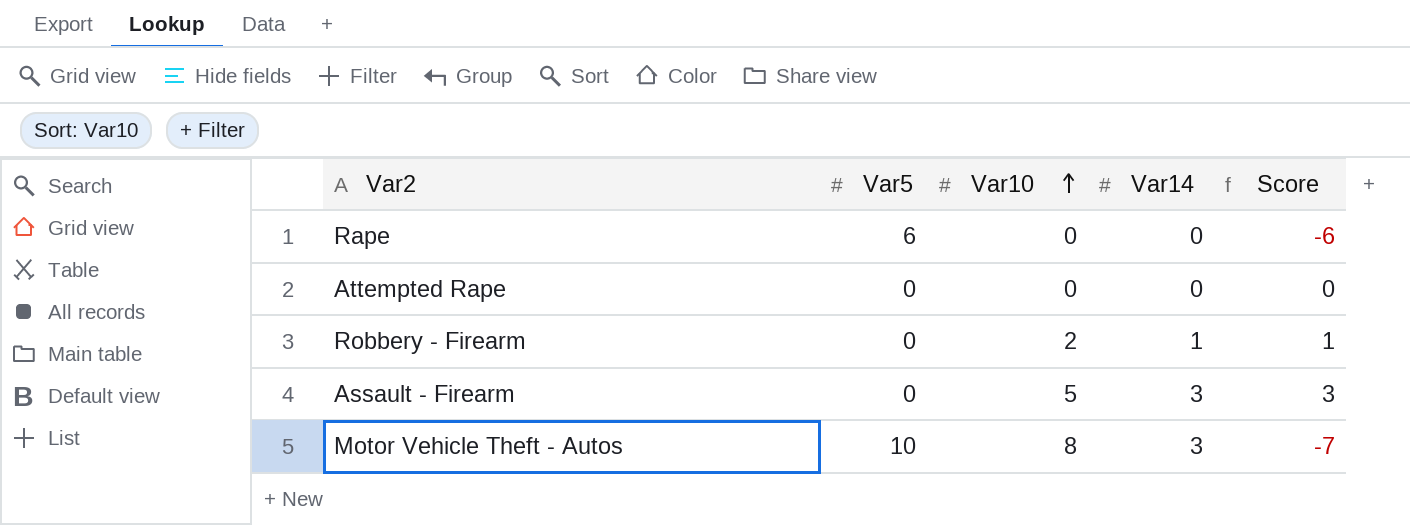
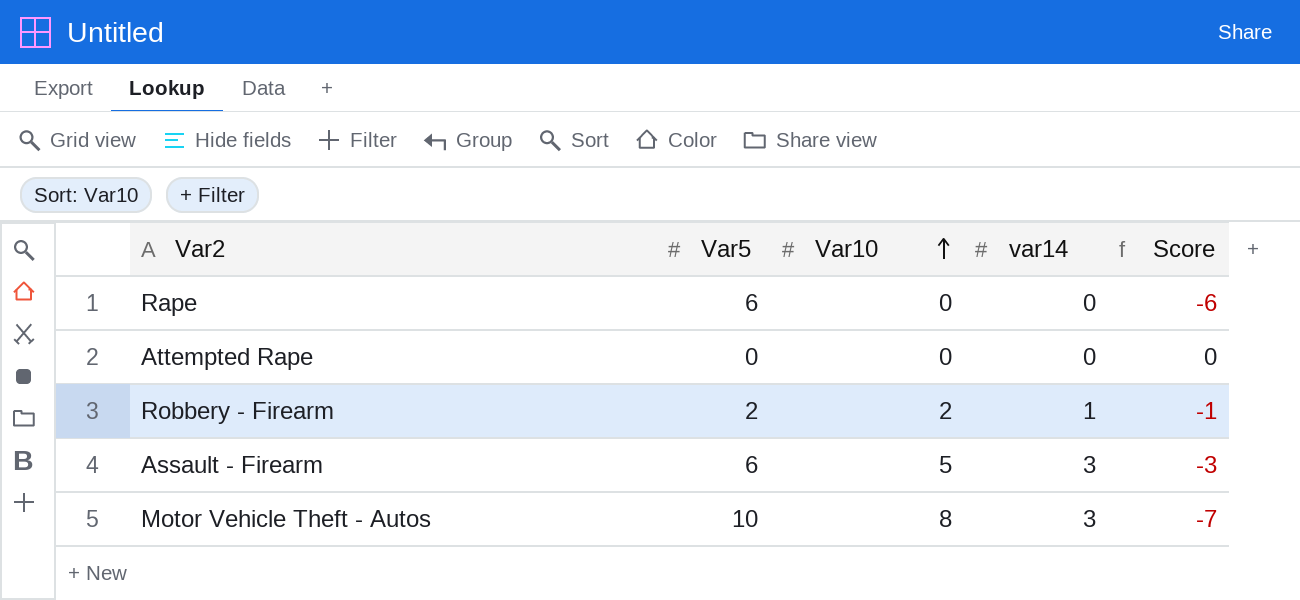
column name: Var14 -> var14
Robbery - Firearm | Var5: 0 -> 2
Robbery - Firearm | Score: 1 -> -1
Assault - Firearm | Var5: 0 -> 6
Assault - Firearm | Score: 3 -> -3

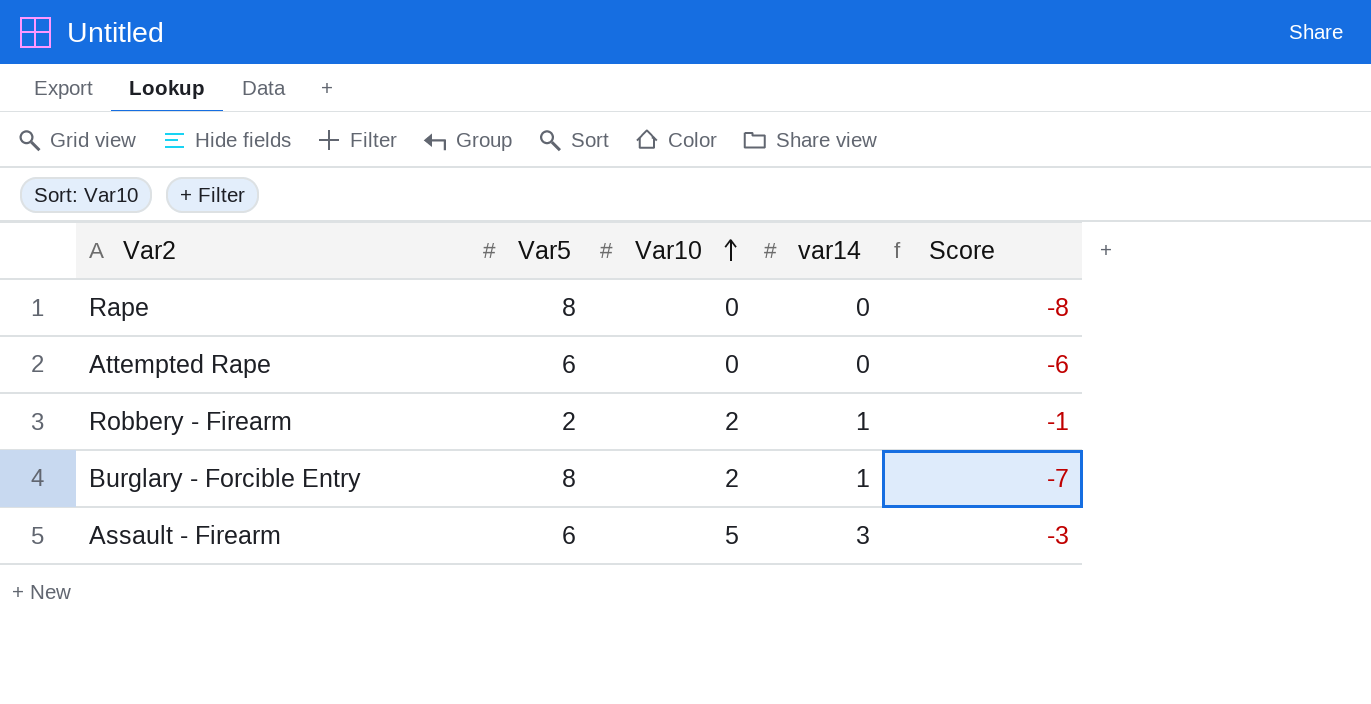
row Motor Vehicle Theft - Autos: 10 | 8 | 3 | -7 -> none
Rape | Var5: 6 -> 8
Rape | Score: -6 -> -8
Attempted Rape | Var5: 0 -> 6
Attempted Rape | Score: 0 -> -6
row Burglary - Forcible Entry: none -> 8 | 2 | 1 | -7

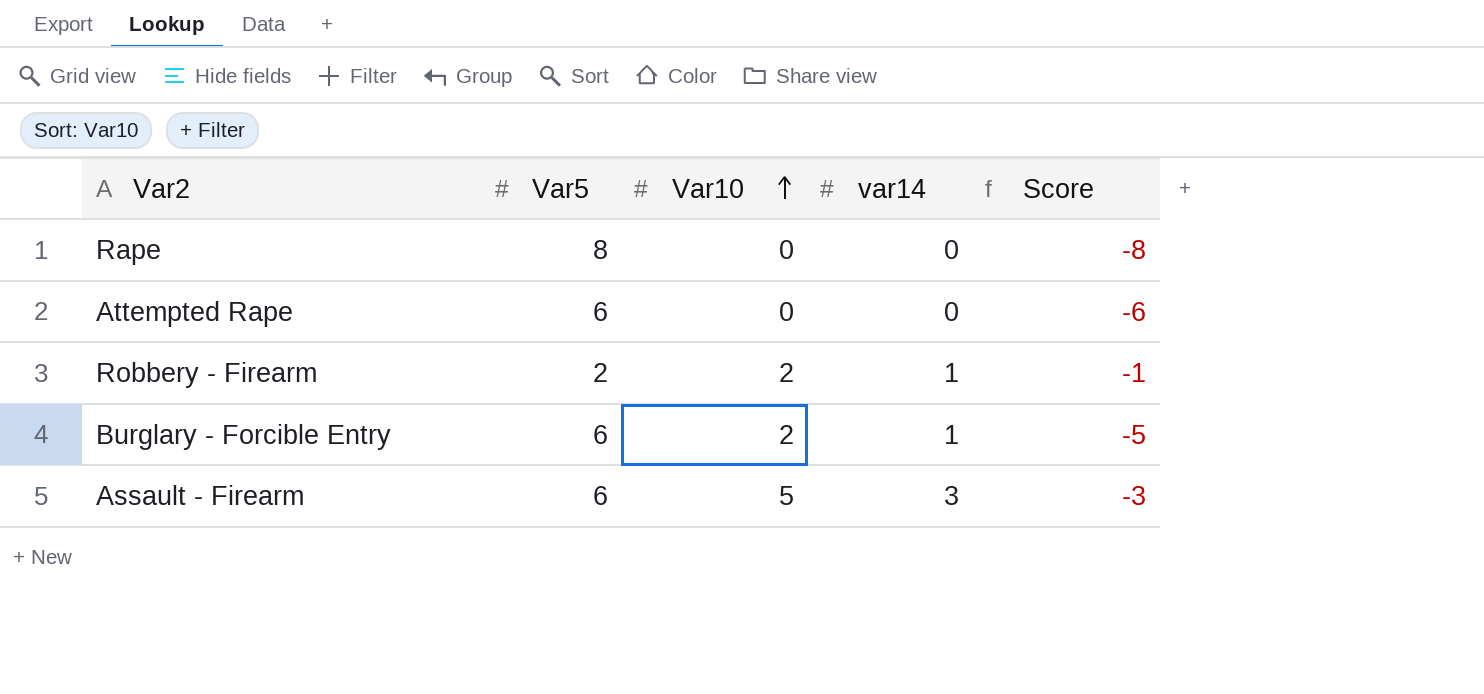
Burglary - Forcible Entry | Var5: 8 -> 6
Burglary - Forcible Entry | Score: -7 -> -5

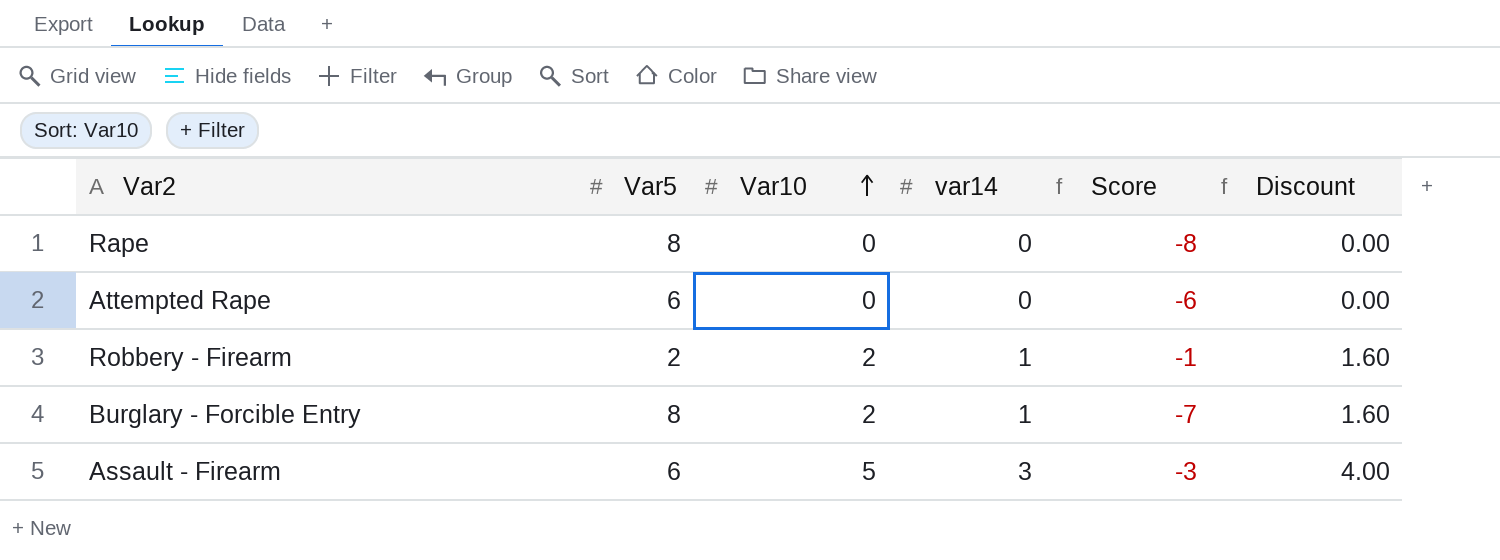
column Discount | formula: none -> [Var10] * 0.8
Burglary - Forcible Entry | Var5: 6 -> 8
Burglary - Forcible Entry | Score: -5 -> -7

